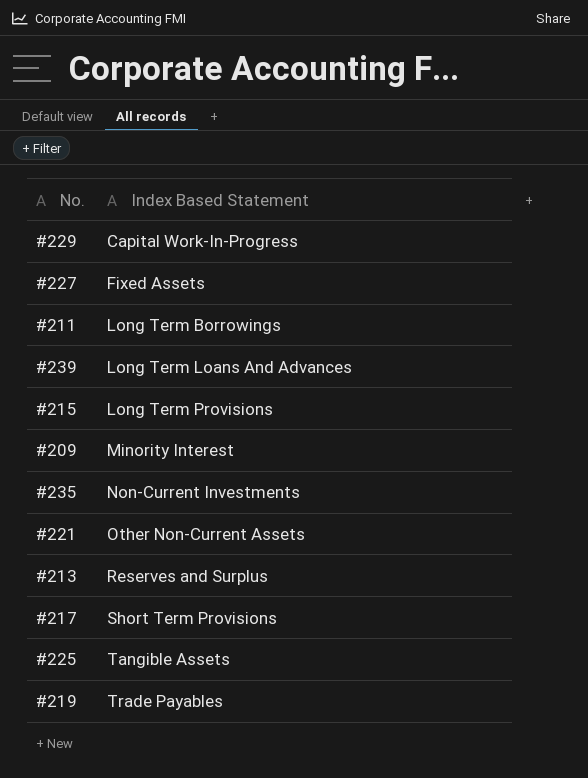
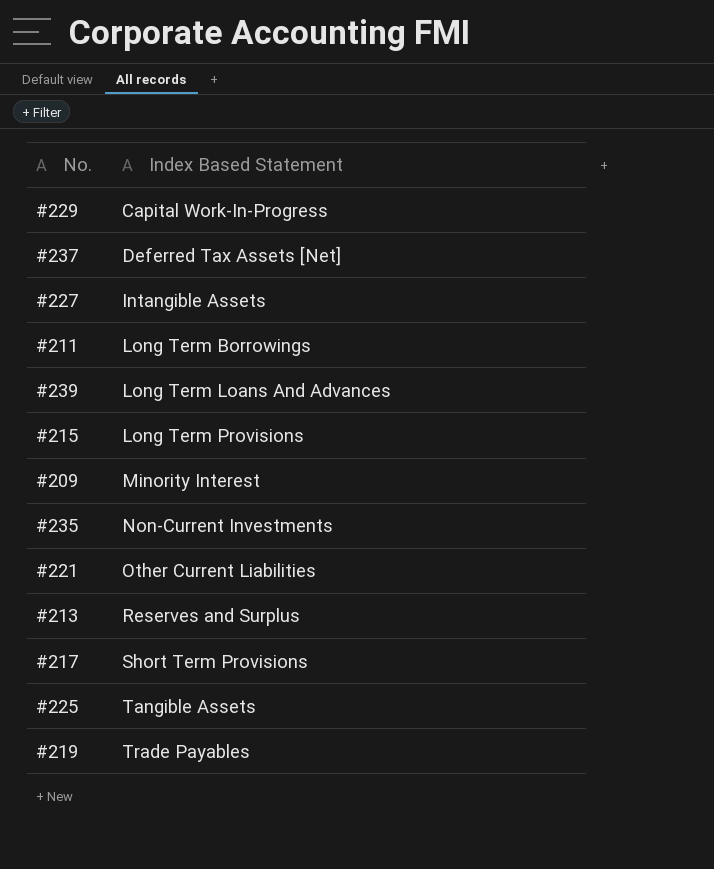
row #237: none -> Deferred Tax Assets [Net]
#227 | Index Based Statement: Fixed Assets -> Intangible Assets
#221 | Index Based Statement: Other Non-Current Assets -> Other Current Liabilities

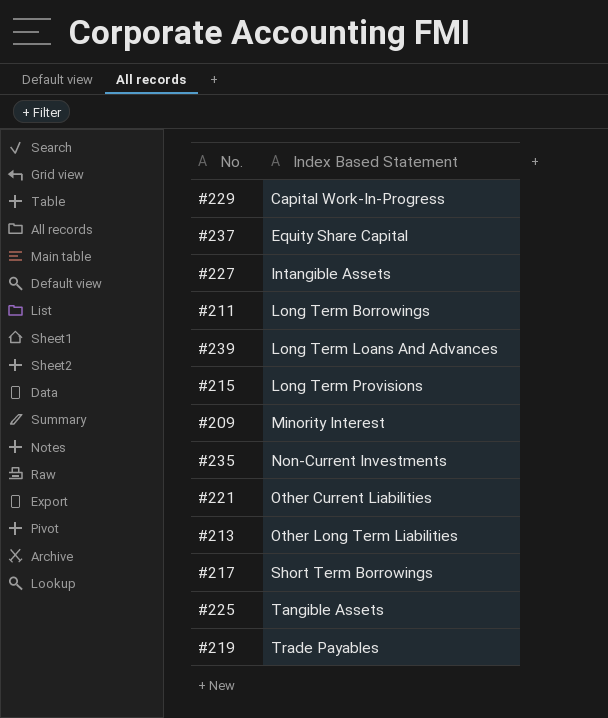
#237 | Index Based Statement: Deferred Tax Assets [Net] -> Equity Share Capital
#213 | Index Based Statement: Reserves and Surplus -> Other Long Term Liabilities
#217 | Index Based Statement: Short Term Provisions -> Short Term Borrowings

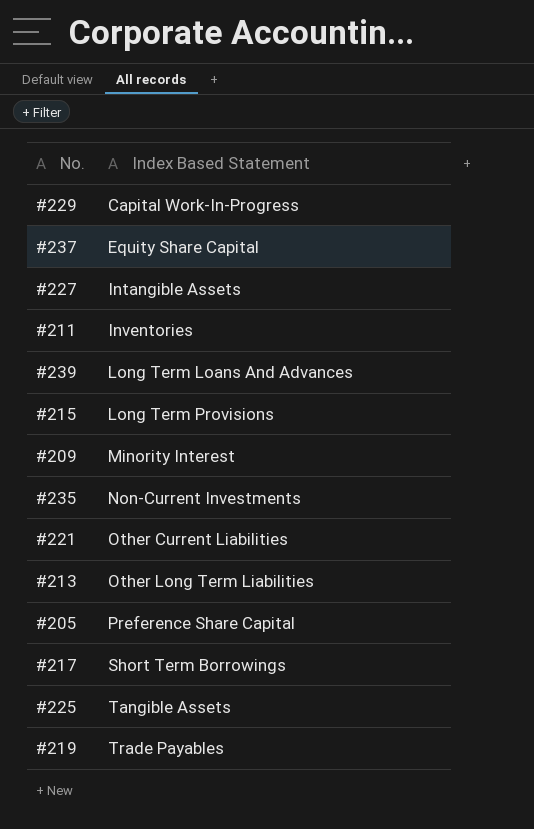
#211 | Index Based Statement: Long Term Borrowings -> Inventories
row #205: none -> Preference Share Capital

